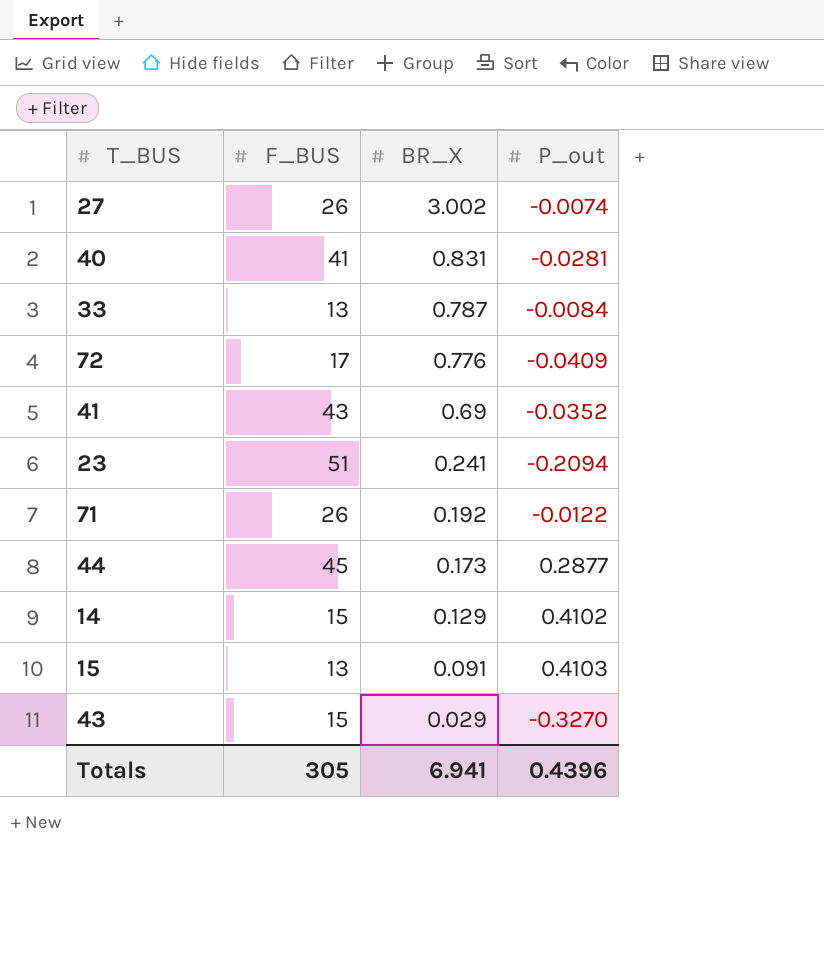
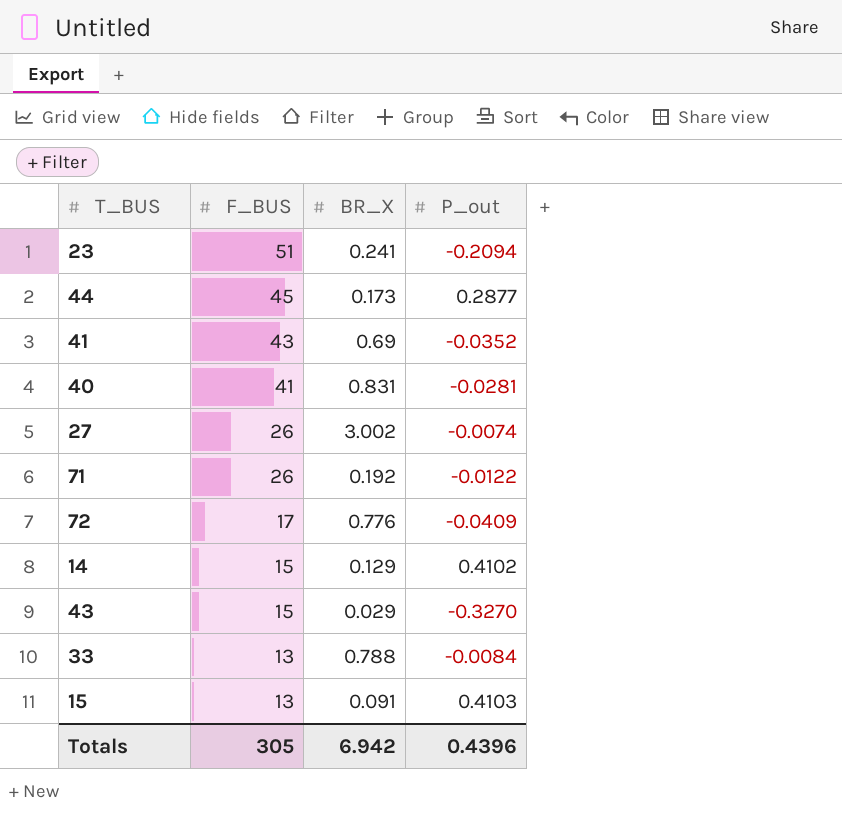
row order: BR_X descending -> F_BUS descending
33 | BR_X: 0.787 -> 0.788
Totals | BR_X: 6.941 -> 6.942

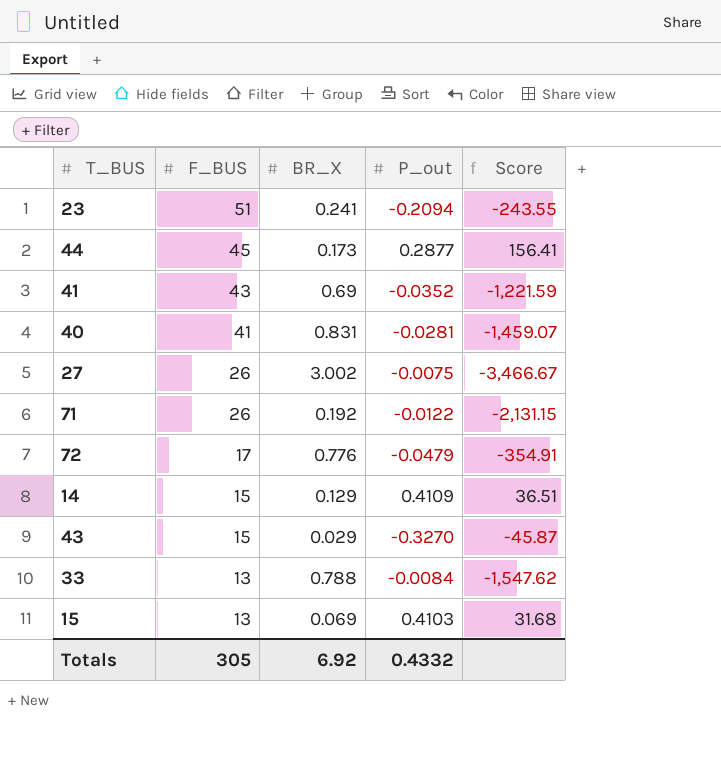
column Score | formula: none -> [F_BUS] / [P_out]
27 | P_out: -0.0074 -> -0.0075
72 | P_out: -0.0409 -> -0.0479
14 | P_out: 0.4102 -> 0.4109
15 | BR_X: 0.091 -> 0.069
Totals | BR_X: 6.942 -> 6.92
Totals | P_out: 0.4396 -> 0.4332

